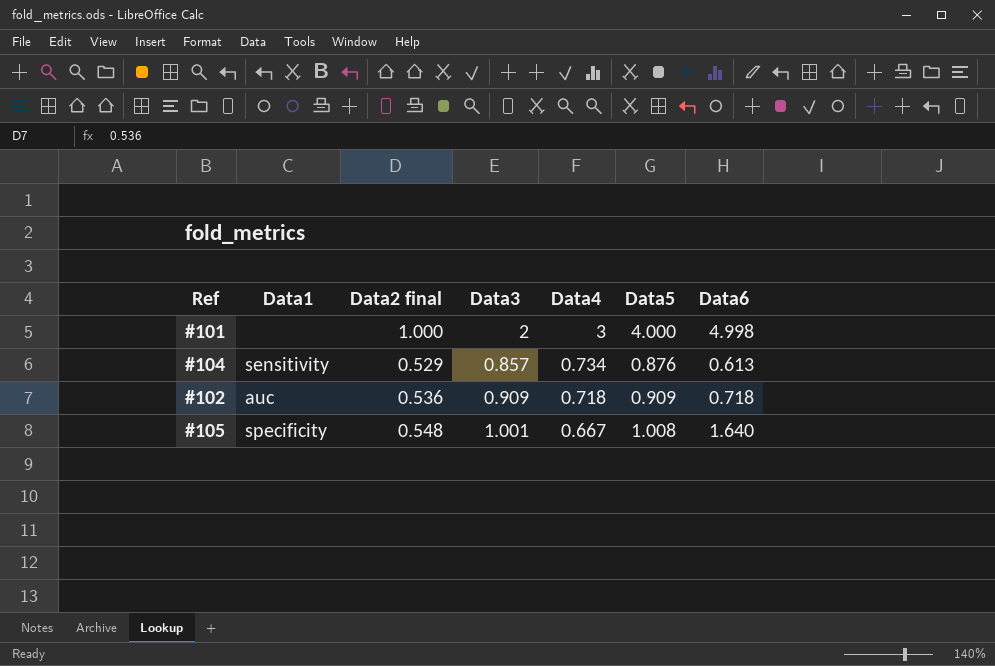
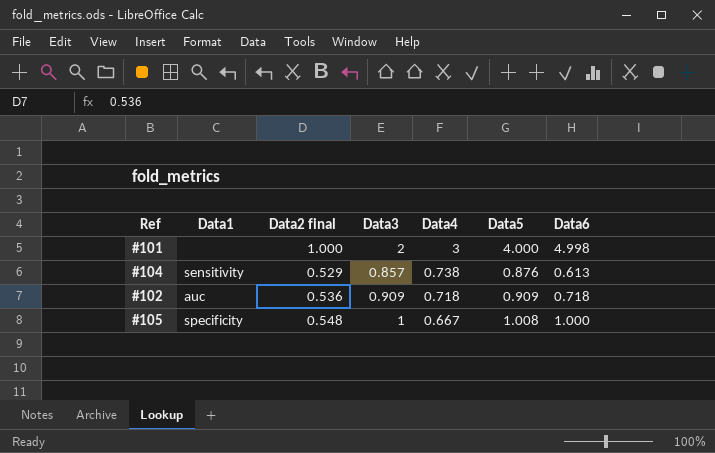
#104 | Data4: 0.734 -> 0.738
#105 | Data3: 1.001 -> 1
#105 | Data6: 1.640 -> 1.000

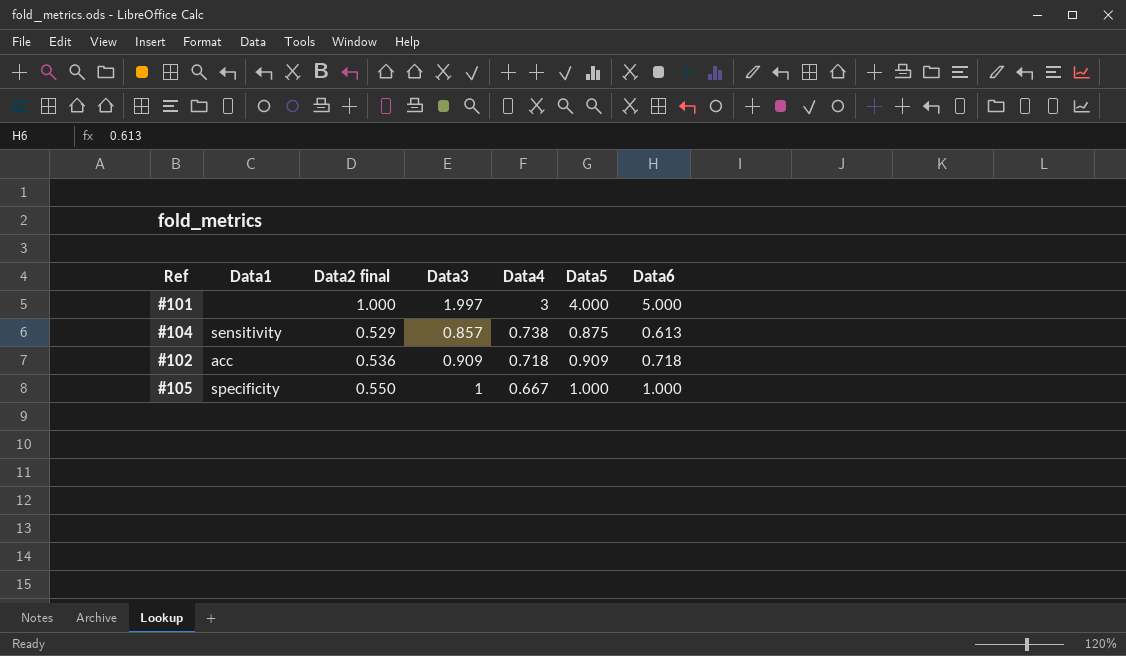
#101 | Data3: 2 -> 1.997
#101 | Data6: 4.998 -> 5.000
#104 | Data5: 0.876 -> 0.875
#102 | Data1: auc -> acc
#105 | Data2 final: 0.548 -> 0.550
#105 | Data5: 1.008 -> 1.000

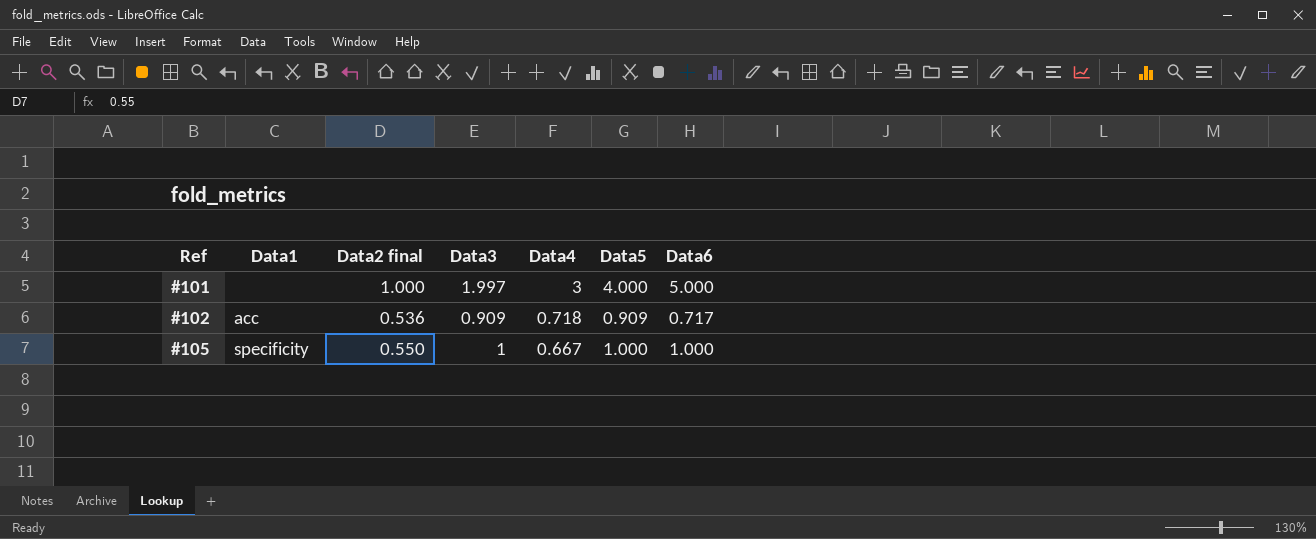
row #104: sensitivity | 0.529 | 0.857 | 0.738 | 0.875 | 0.613 -> none
#102 | Data6: 0.718 -> 0.717

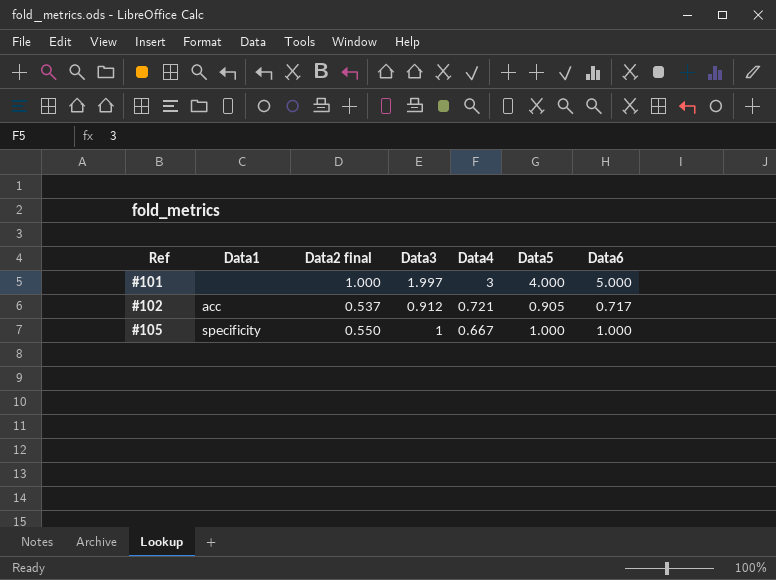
#102 | Data2 final: 0.536 -> 0.537
#102 | Data3: 0.909 -> 0.912
#102 | Data4: 0.718 -> 0.721
#102 | Data5: 0.909 -> 0.905

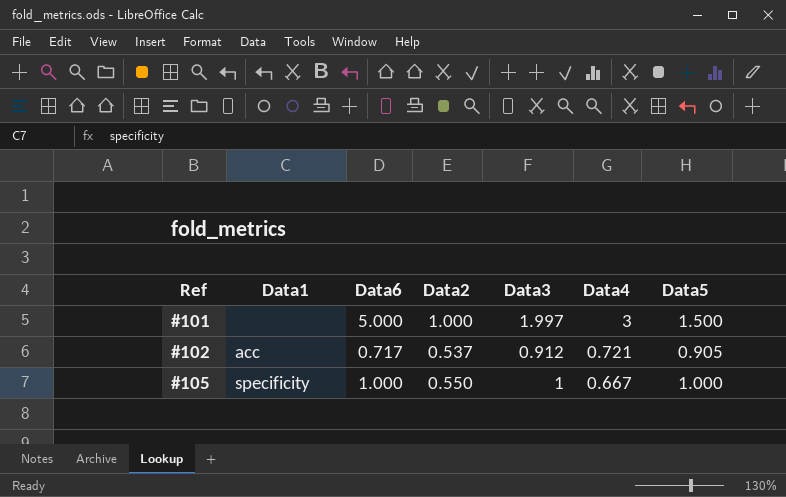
column Data6 | position: 7 -> 3
column name: Data2 final -> Data2
#101 | Data5: 4.000 -> 1.500

